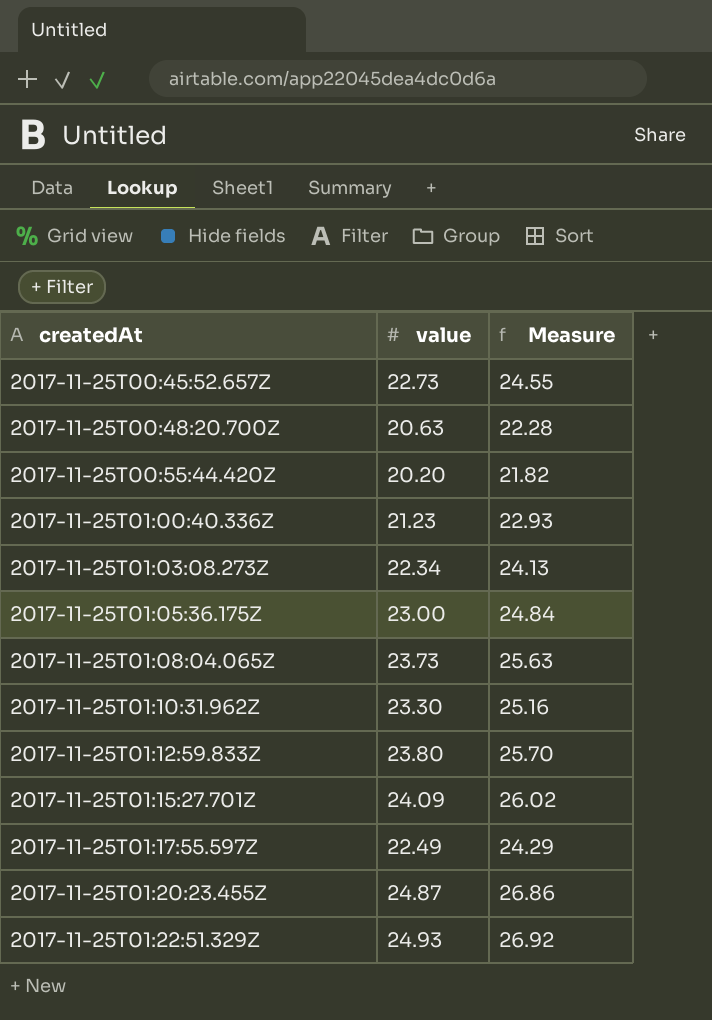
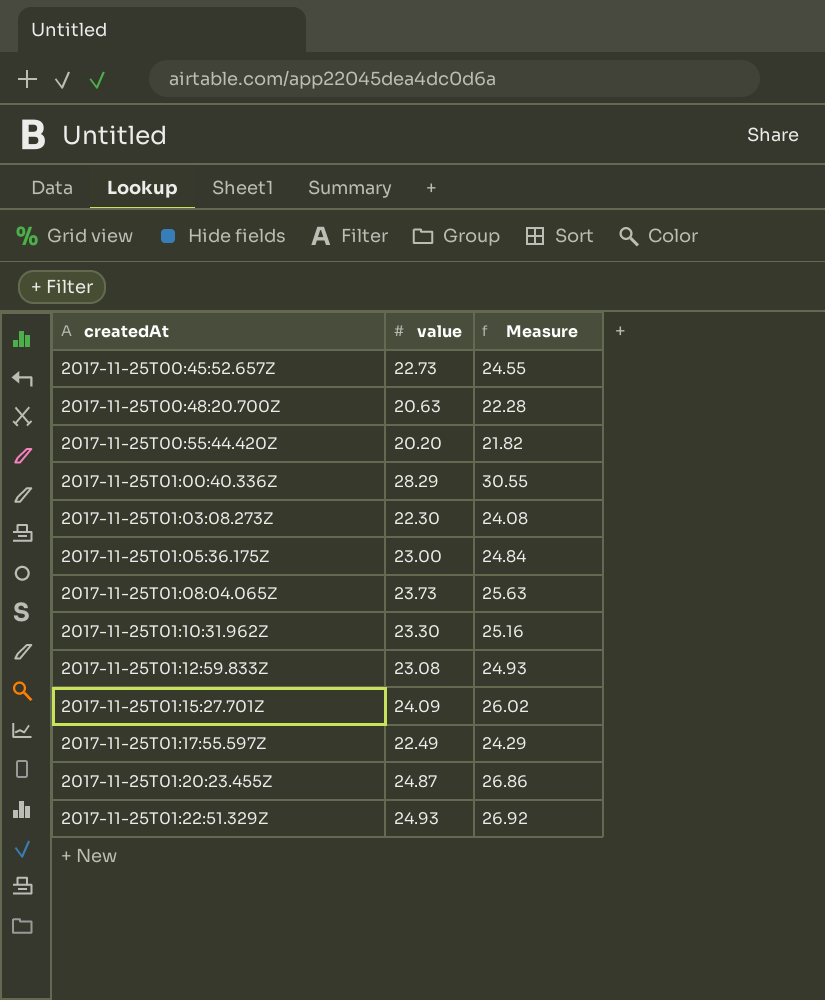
2017-11-25T01:00:40.336Z | value: 21.23 -> 28.29
2017-11-25T01:00:40.336Z | Measure: 22.93 -> 30.55
2017-11-25T01:03:08.273Z | value: 22.34 -> 22.30
2017-11-25T01:03:08.273Z | Measure: 24.13 -> 24.08
2017-11-25T01:12:59.833Z | value: 23.80 -> 23.08
2017-11-25T01:12:59.833Z | Measure: 25.70 -> 24.93

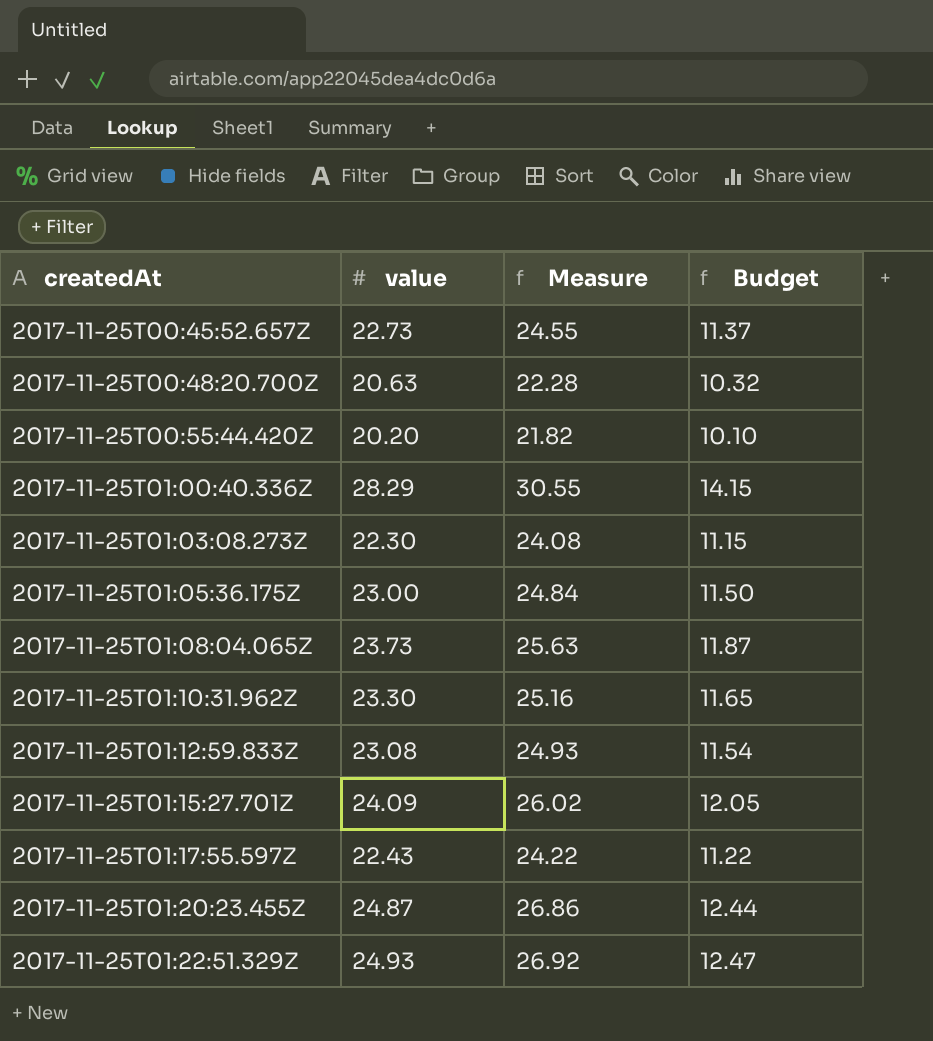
column Budget | formula: none -> [value] * 0.5
2017-11-25T01:17:55.597Z | value: 22.49 -> 22.43
2017-11-25T01:17:55.597Z | Measure: 24.29 -> 24.22

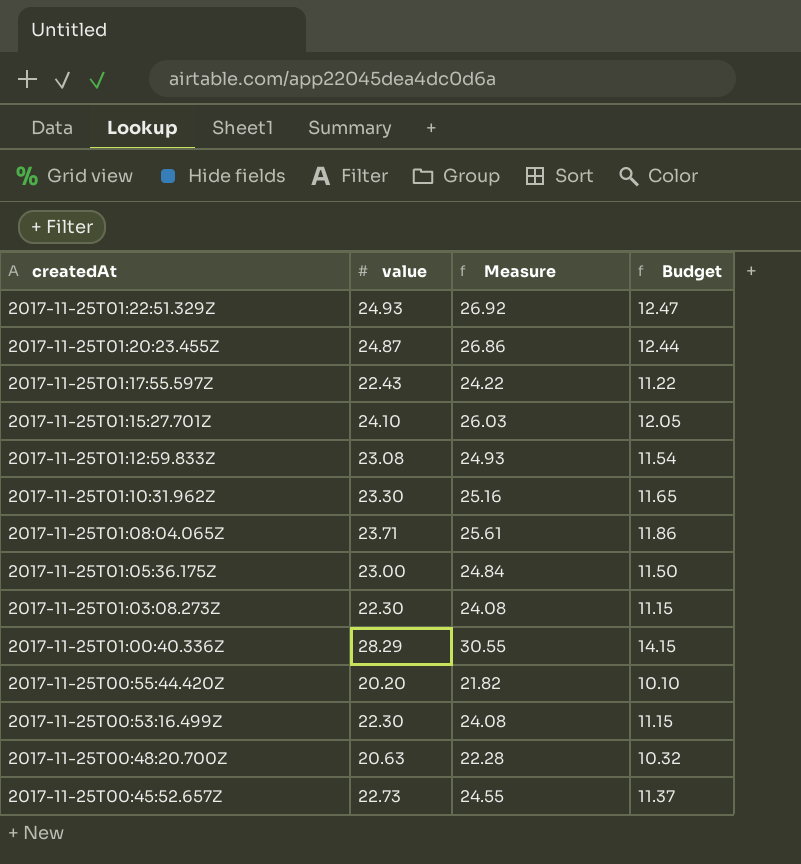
row order: createdAt ascending -> createdAt descending
2017-11-25T01:15:27.701Z | value: 24.09 -> 24.10
2017-11-25T01:15:27.701Z | Measure: 26.02 -> 26.03
2017-11-25T01:08:04.065Z | value: 23.73 -> 23.71
2017-11-25T01:08:04.065Z | Measure: 25.63 -> 25.61
2017-11-25T01:08:04.065Z | Budget: 11.87 -> 11.86
row 2017-11-25T00:53:16.499Z: none -> 22.30 | 24.08 | 11.15

